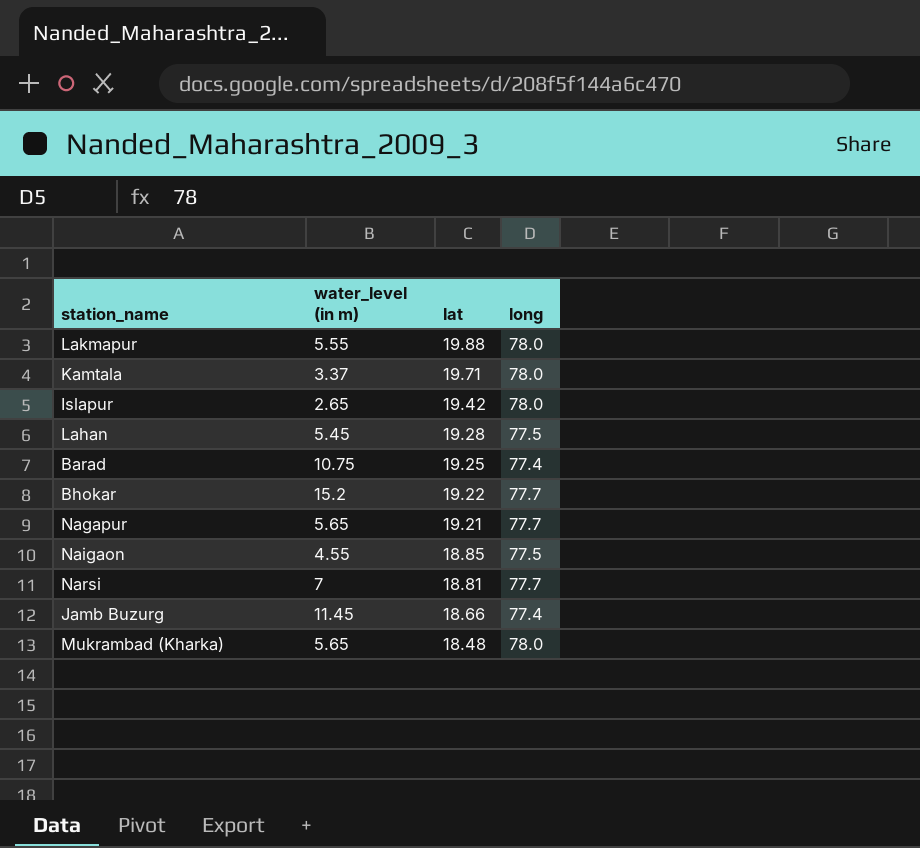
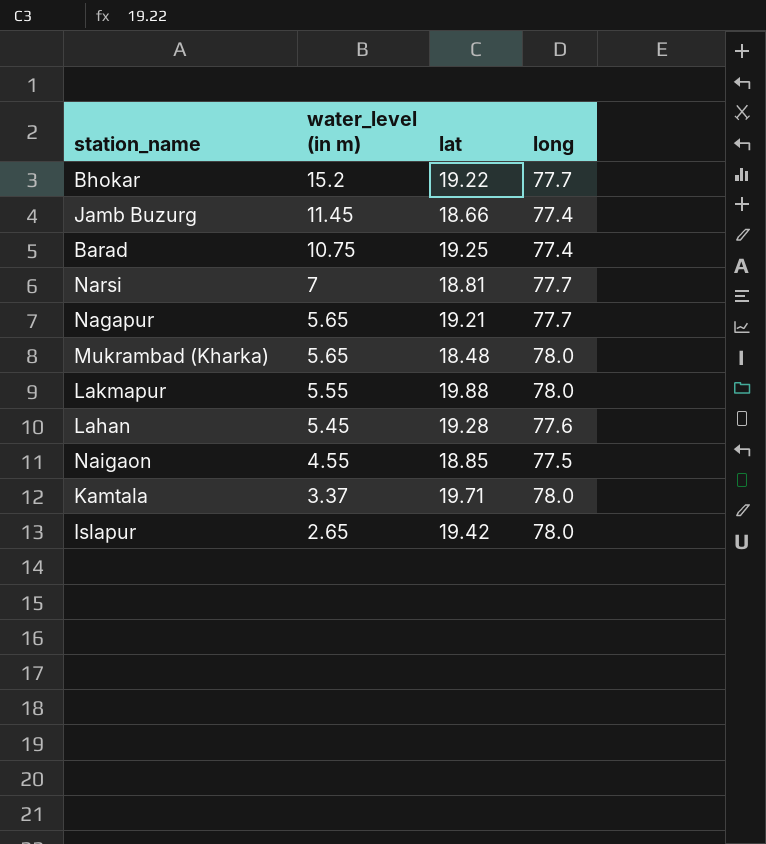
row order: lat descending -> water_level (in m) descending
Lahan | long: 77.5 -> 77.6

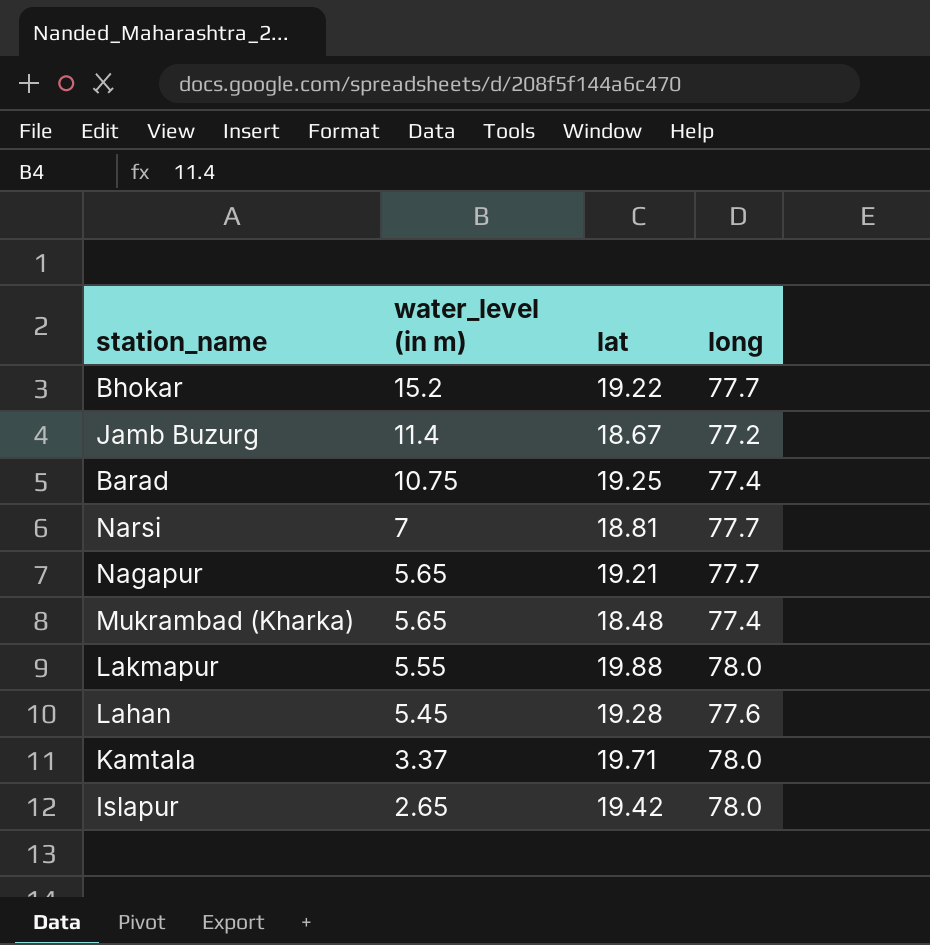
row Naigaon: 4.55 | 18.85 | 77.5 -> none
Jamb Buzurg | water_level (in m): 11.45 -> 11.4
Jamb Buzurg | lat: 18.66 -> 18.67
Jamb Buzurg | long: 77.4 -> 77.2
Mukrambad (Kharka) | long: 78.0 -> 77.4

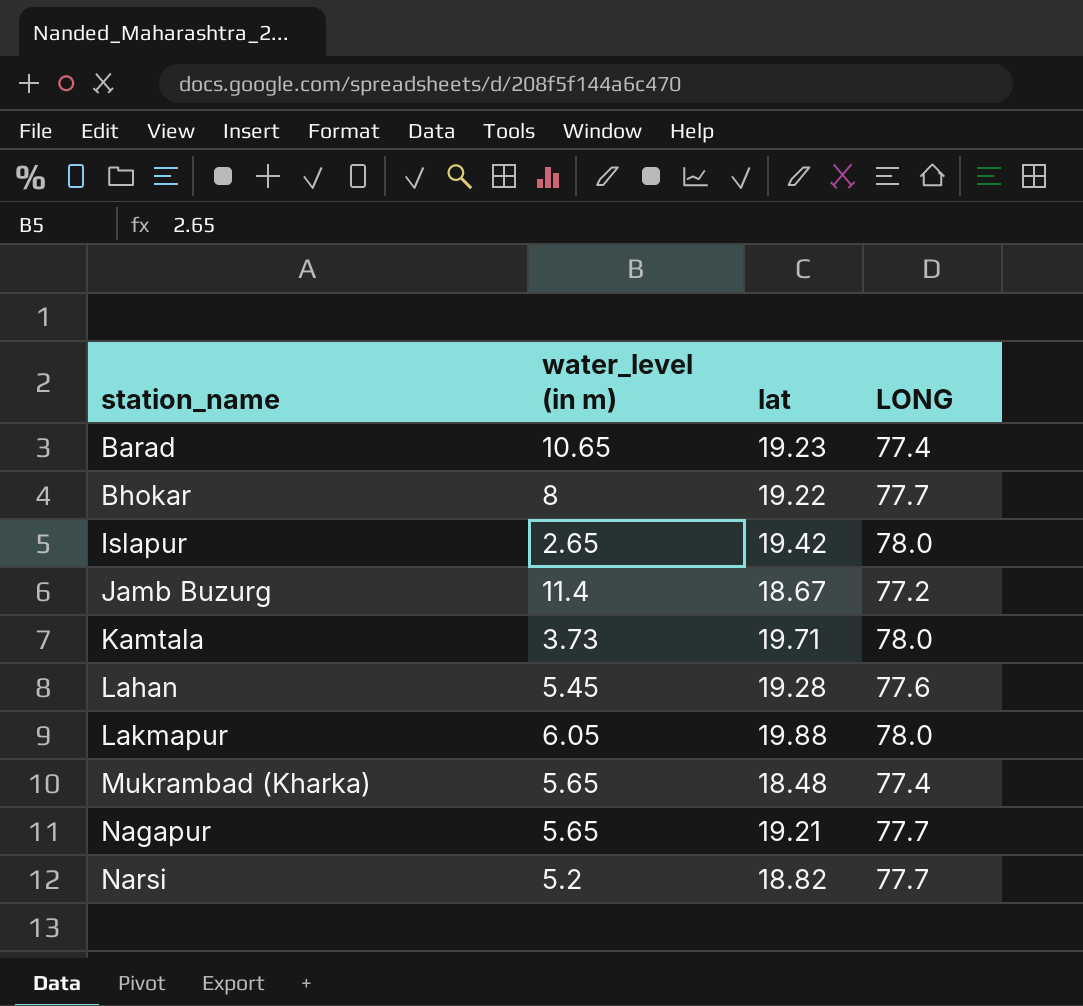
row order: water_level (in m) descending -> station_name ascending
column name: long -> LONG
Barad | water_level (in m): 10.75 -> 10.65
Barad | lat: 19.25 -> 19.23
Bhokar | water_level (in m): 15.2 -> 8
Kamtala | water_level (in m): 3.37 -> 3.73
Lakmapur | water_level (in m): 5.55 -> 6.05
Narsi | water_level (in m): 7 -> 5.2
Narsi | lat: 18.81 -> 18.82

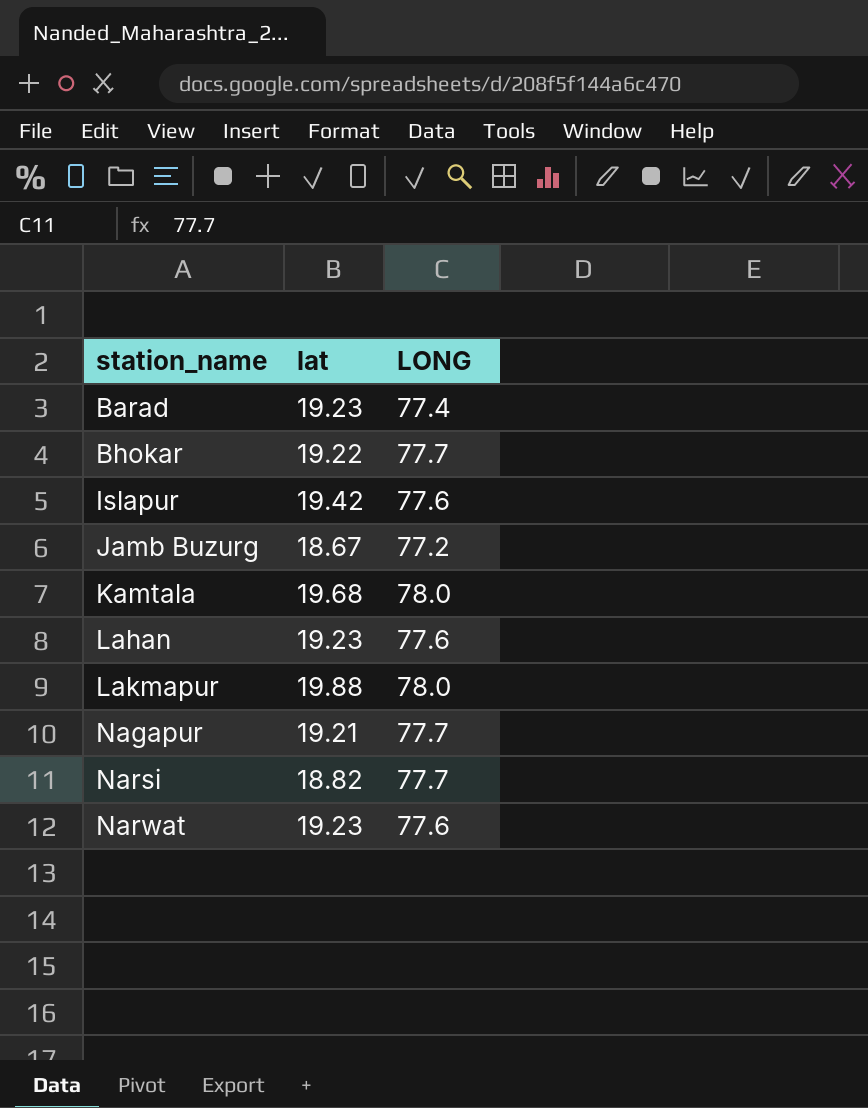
column water_level (in m) | position: 2 -> none
row Mukrambad (Kharka): 5.65 | 18.48 | 77.4 -> none
Islapur | LONG: 78.0 -> 77.6
Kamtala | lat: 19.71 -> 19.68
Lahan | lat: 19.28 -> 19.23
row Narwat: none -> 19.23 | 77.6

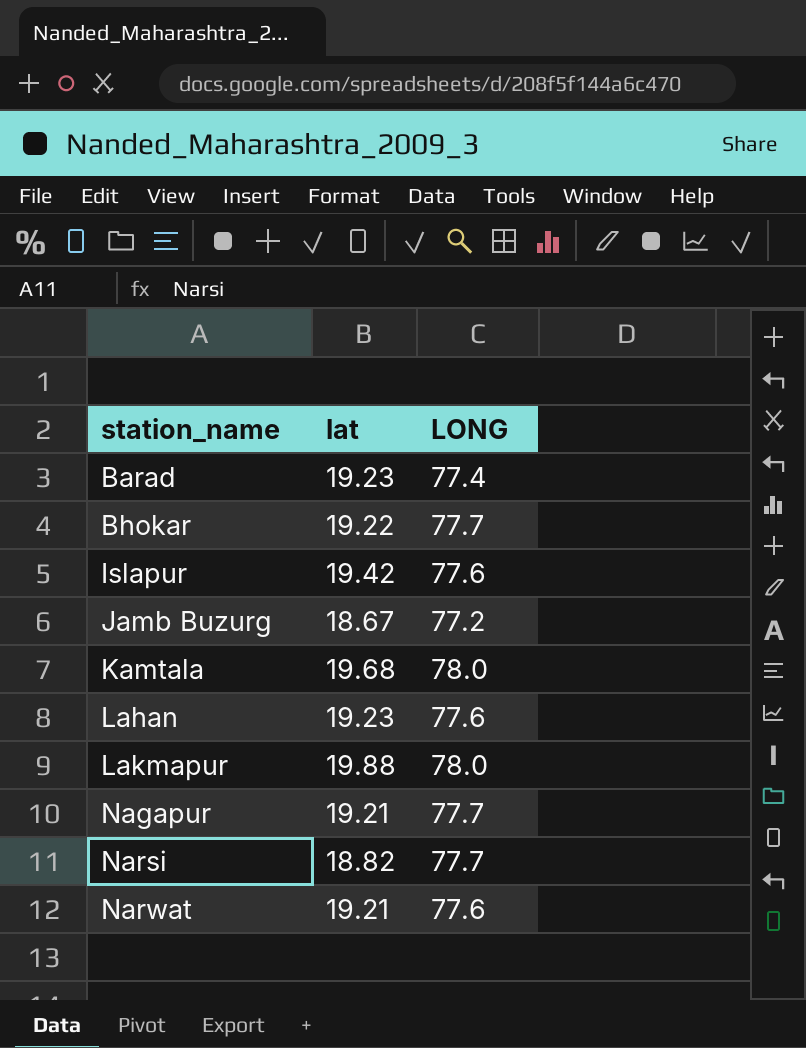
Narwat | lat: 19.23 -> 19.21

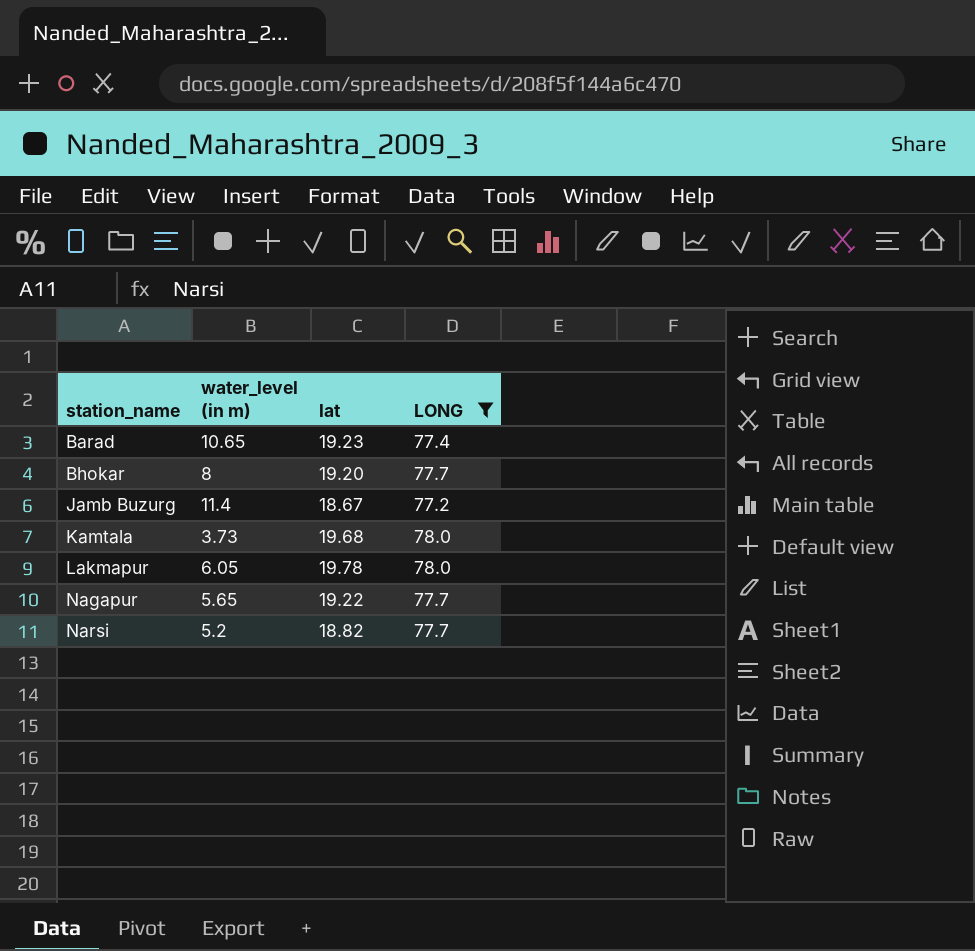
filter: none -> LONG != 77.6
column water_level (in m) | position: none -> 2
Bhokar | lat: 19.22 -> 19.20
Lakmapur | lat: 19.88 -> 19.78
Nagapur | lat: 19.21 -> 19.22

